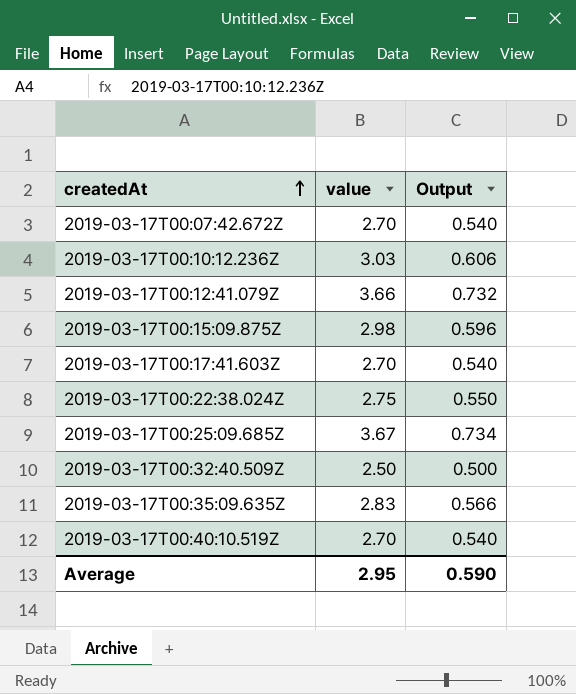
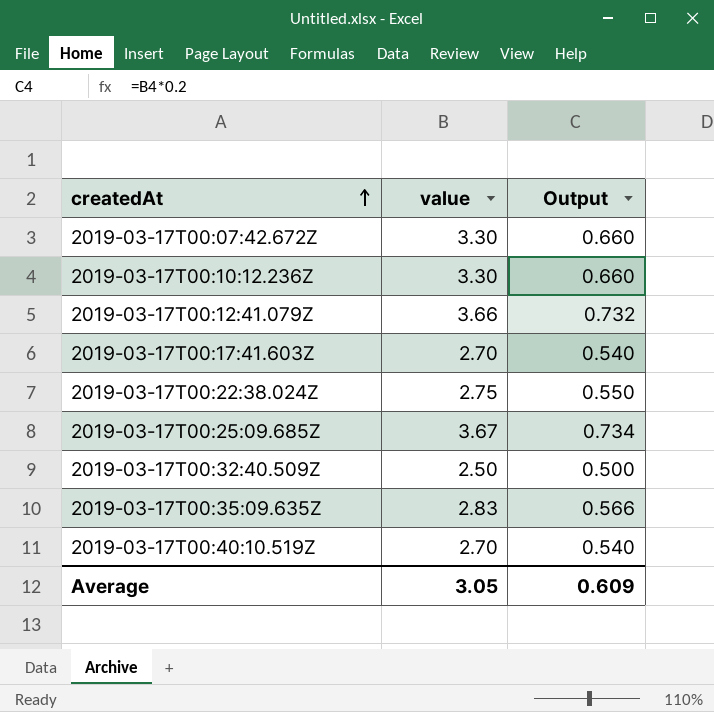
row 2019-03-17T00:15:09.875Z: 2.98 | 0.596 -> none
2019-03-17T00:07:42.672Z | value: 2.70 -> 3.30
2019-03-17T00:07:42.672Z | Output: 0.540 -> 0.660
2019-03-17T00:10:12.236Z | value: 3.03 -> 3.30
2019-03-17T00:10:12.236Z | Output: 0.606 -> 0.660
Average | value: 2.95 -> 3.05
Average | Output: 0.590 -> 0.609

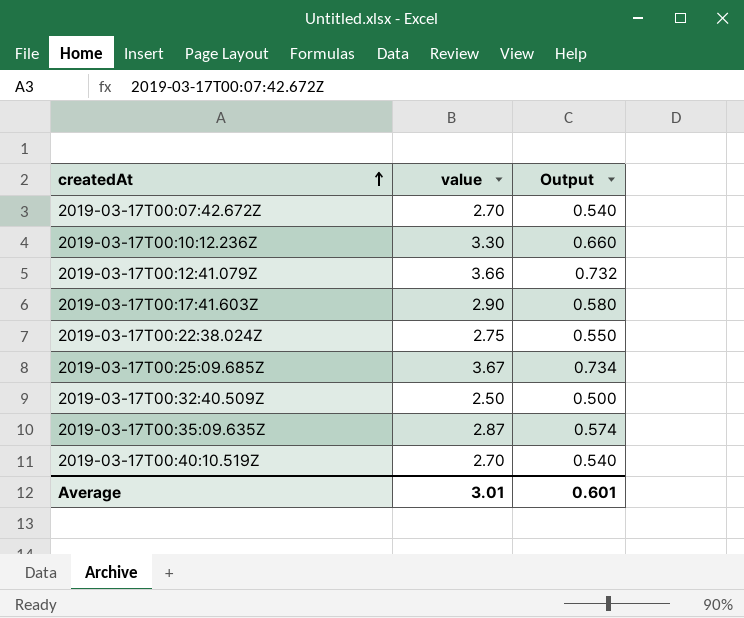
2019-03-17T00:07:42.672Z | value: 3.30 -> 2.70
2019-03-17T00:07:42.672Z | Output: 0.660 -> 0.540
2019-03-17T00:17:41.603Z | value: 2.70 -> 2.90
2019-03-17T00:17:41.603Z | Output: 0.540 -> 0.580
2019-03-17T00:35:09.635Z | value: 2.83 -> 2.87
2019-03-17T00:35:09.635Z | Output: 0.566 -> 0.574
Average | value: 3.05 -> 3.01
Average | Output: 0.609 -> 0.601

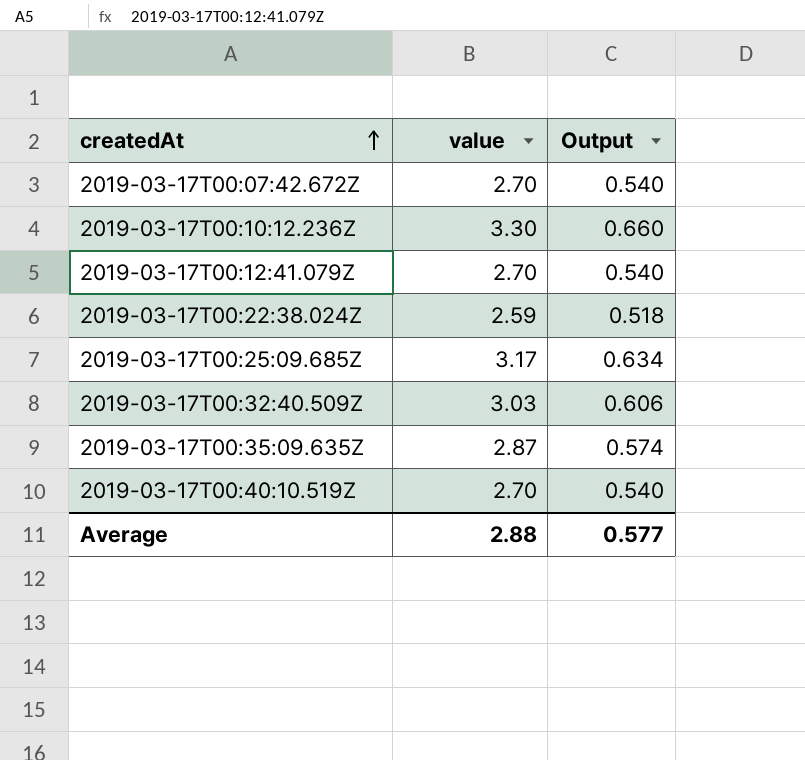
row 2019-03-17T00:17:41.603Z: 2.90 | 0.580 -> none
2019-03-17T00:12:41.079Z | value: 3.66 -> 2.70
2019-03-17T00:12:41.079Z | Output: 0.732 -> 0.540
2019-03-17T00:22:38.024Z | value: 2.75 -> 2.59
2019-03-17T00:22:38.024Z | Output: 0.550 -> 0.518
2019-03-17T00:25:09.685Z | value: 3.67 -> 3.17
2019-03-17T00:25:09.685Z | Output: 0.734 -> 0.634
2019-03-17T00:32:40.509Z | value: 2.50 -> 3.03
2019-03-17T00:32:40.509Z | Output: 0.500 -> 0.606
Average | value: 3.01 -> 2.88
Average | Output: 0.601 -> 0.577

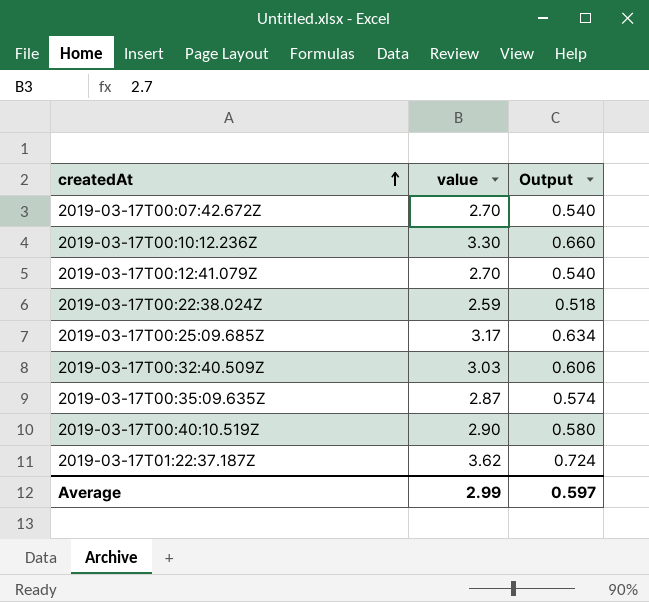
2019-03-17T00:40:10.519Z | value: 2.70 -> 2.90
2019-03-17T00:40:10.519Z | Output: 0.540 -> 0.580
row 2019-03-17T01:22:37.187Z: none -> 3.62 | 0.724
Average | value: 2.88 -> 2.99
Average | Output: 0.577 -> 0.597

